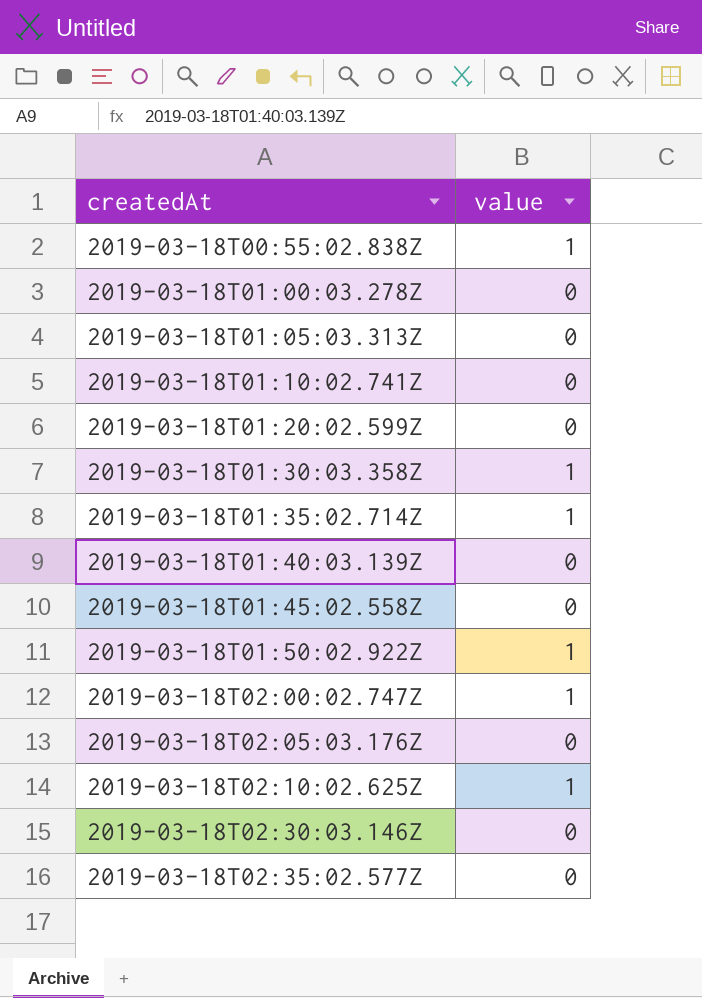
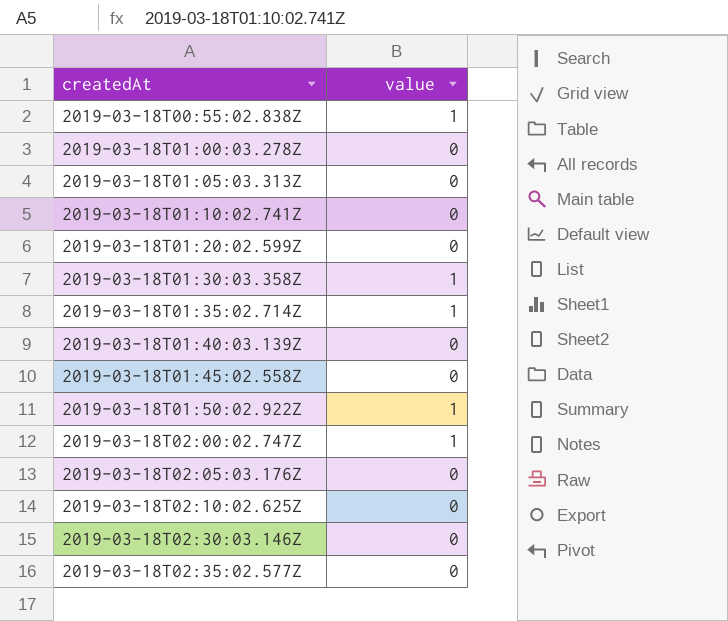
2019-03-18T02:10:02.625Z | value: 1 -> 0

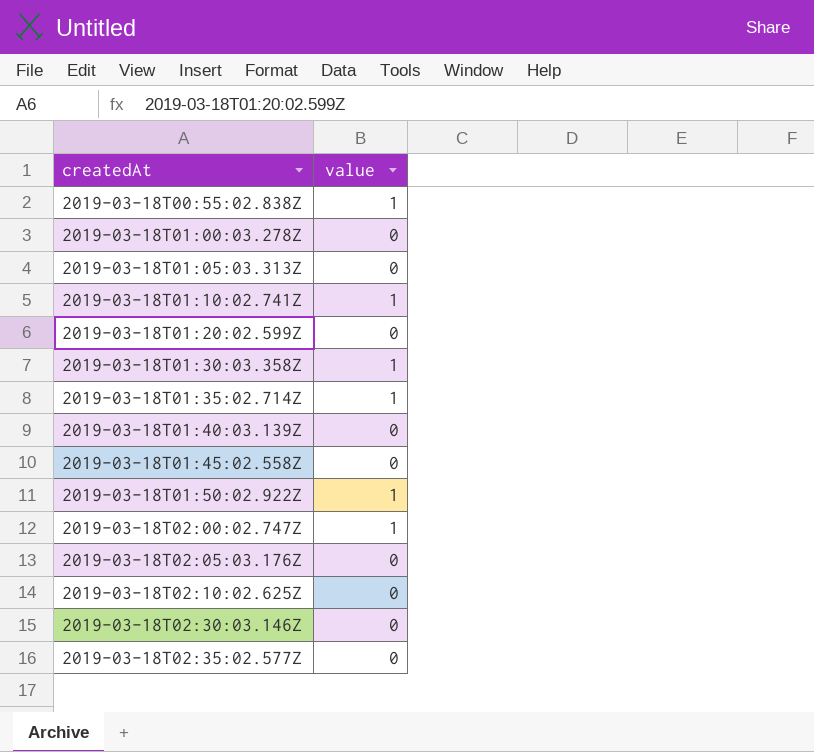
2019-03-18T01:10:02.741Z | value: 0 -> 1

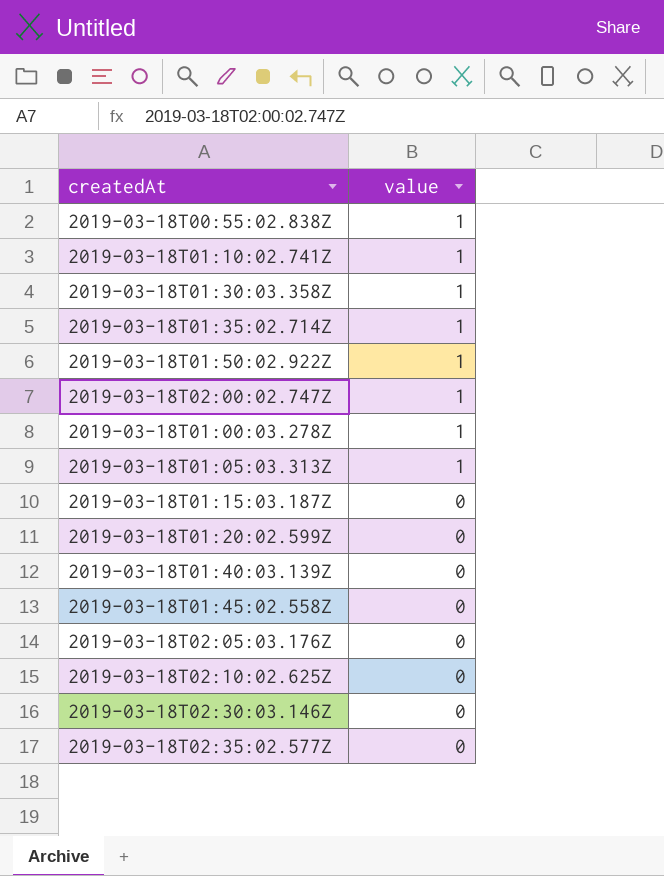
row order: createdAt ascending -> value descending
2019-03-18T01:00:03.278Z | value: 0 -> 1
2019-03-18T01:05:03.313Z | value: 0 -> 1
row 2019-03-18T01:15:03.187Z: none -> 0

